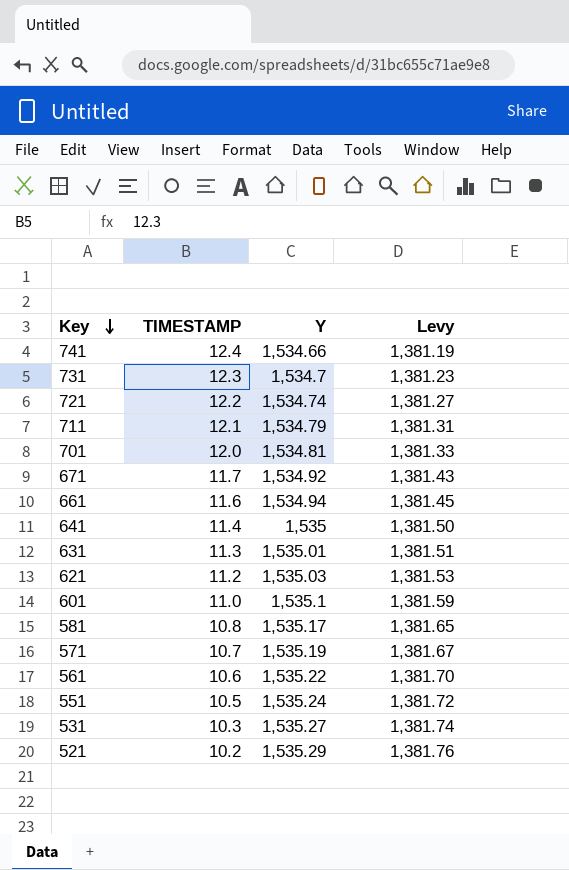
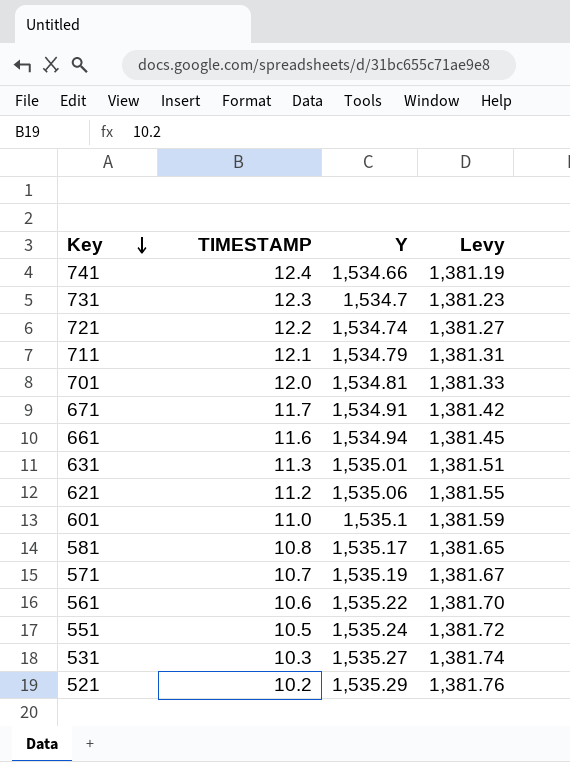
row 641: 11.4 | 1,535 | 1,381.50 -> none
671 | Y: 1,534.92 -> 1,534.91
671 | Levy: 1,381.43 -> 1,381.42
621 | Y: 1,535.03 -> 1,535.06
621 | Levy: 1,381.53 -> 1,381.55

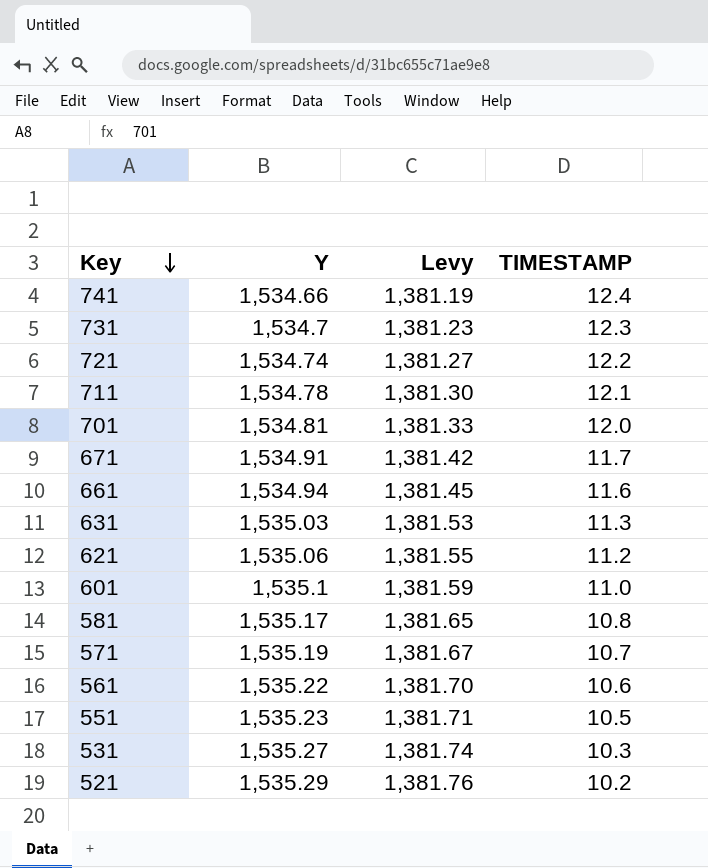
column TIMESTAMP | position: 2 -> 4
711 | Y: 1,534.79 -> 1,534.78
711 | Levy: 1,381.31 -> 1,381.30
631 | Y: 1,535.01 -> 1,535.03
631 | Levy: 1,381.51 -> 1,381.53
551 | Y: 1,535.24 -> 1,535.23
551 | Levy: 1,381.72 -> 1,381.71

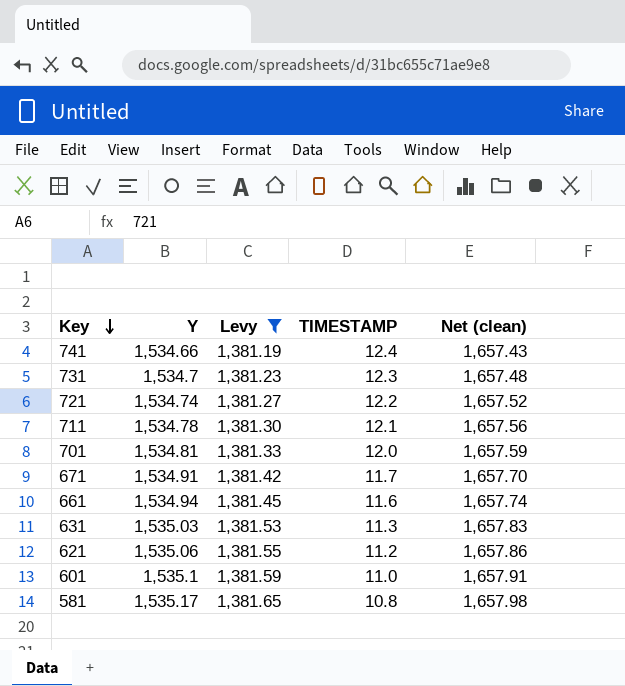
filter: none -> Levy <= 1,381.65
column Net (clean) | formula: none -> [Y] * 1.08

